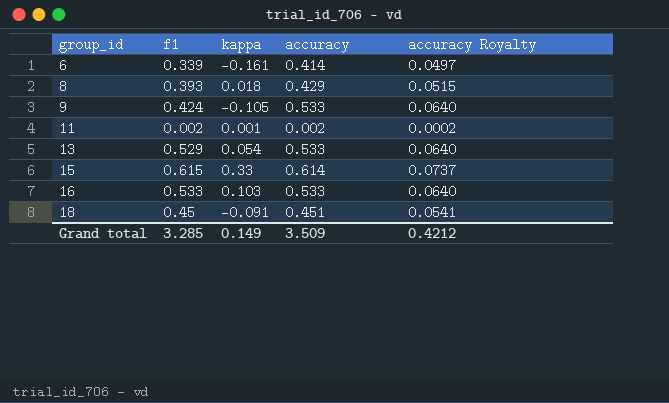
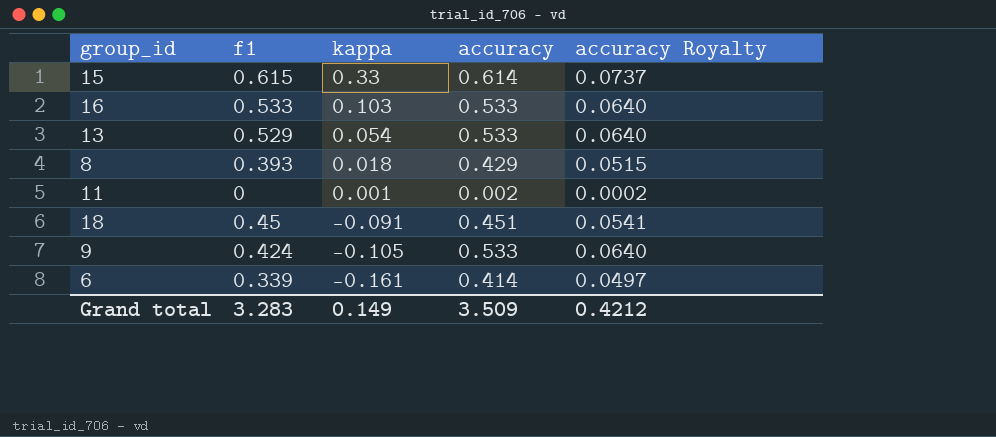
row order: group_id ascending -> kappa descending
11 | f1: 0.002 -> 0
Grand total | f1: 3.285 -> 3.283

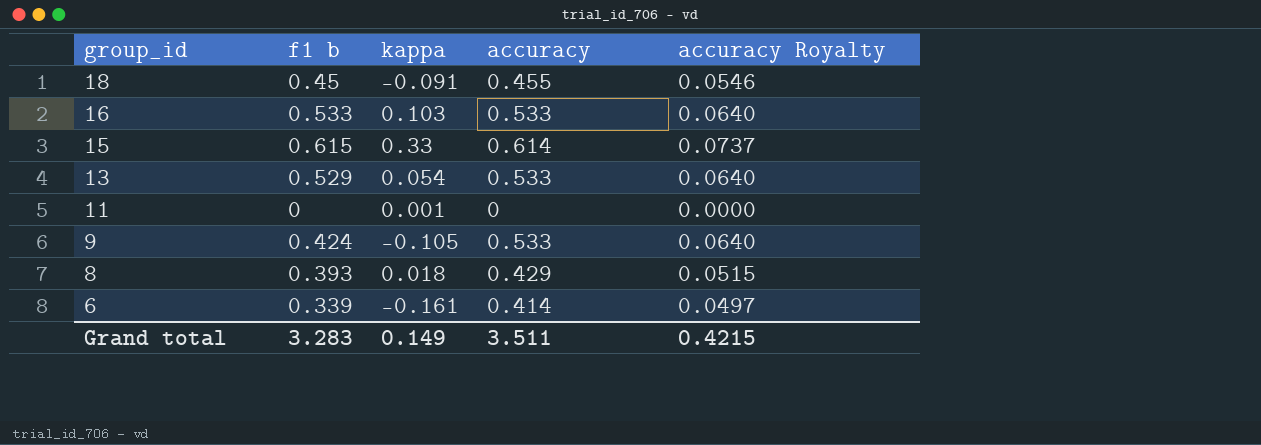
row order: kappa descending -> group_id descending
column name: f1 -> f1 b
18 | accuracy: 0.451 -> 0.455
18 | accuracy Royalty: 0.0541 -> 0.0546
11 | accuracy: 0.002 -> 0
11 | accuracy Royalty: 0.0002 -> 0.0000
Grand total | accuracy: 3.509 -> 3.511
Grand total | accuracy Royalty: 0.4212 -> 0.4215

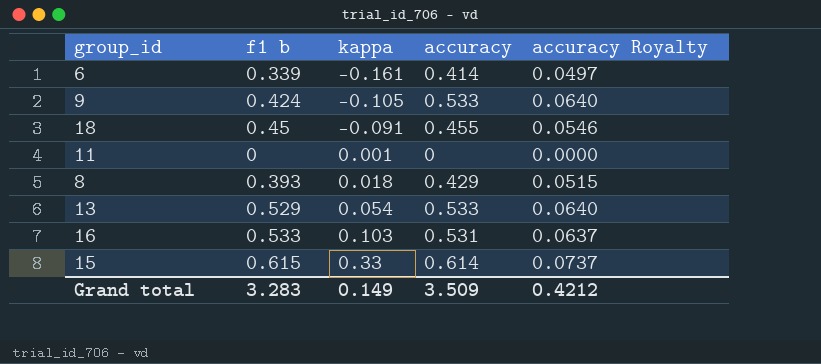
row order: group_id descending -> kappa ascending
16 | accuracy: 0.533 -> 0.531
16 | accuracy Royalty: 0.0640 -> 0.0637
Grand total | accuracy: 3.511 -> 3.509
Grand total | accuracy Royalty: 0.4215 -> 0.4212

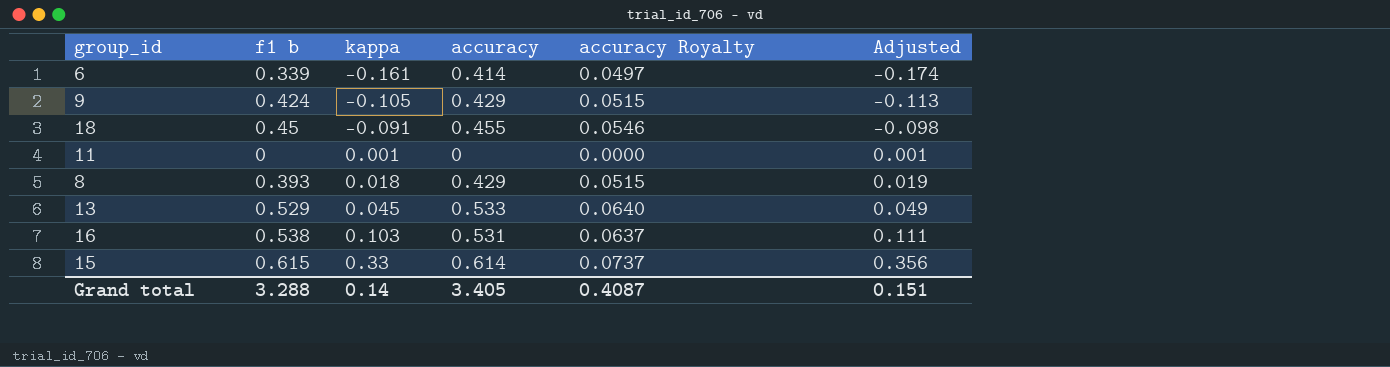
column Adjusted | formula: none -> [kappa] * 1.08
9 | accuracy: 0.533 -> 0.429
9 | accuracy Royalty: 0.0640 -> 0.0515
13 | kappa: 0.054 -> 0.045
16 | f1 b: 0.533 -> 0.538
Grand total | f1 b: 3.283 -> 3.288
Grand total | kappa: 0.149 -> 0.14
Grand total | accuracy: 3.509 -> 3.405
Grand total | accuracy Royalty: 0.4212 -> 0.4087

